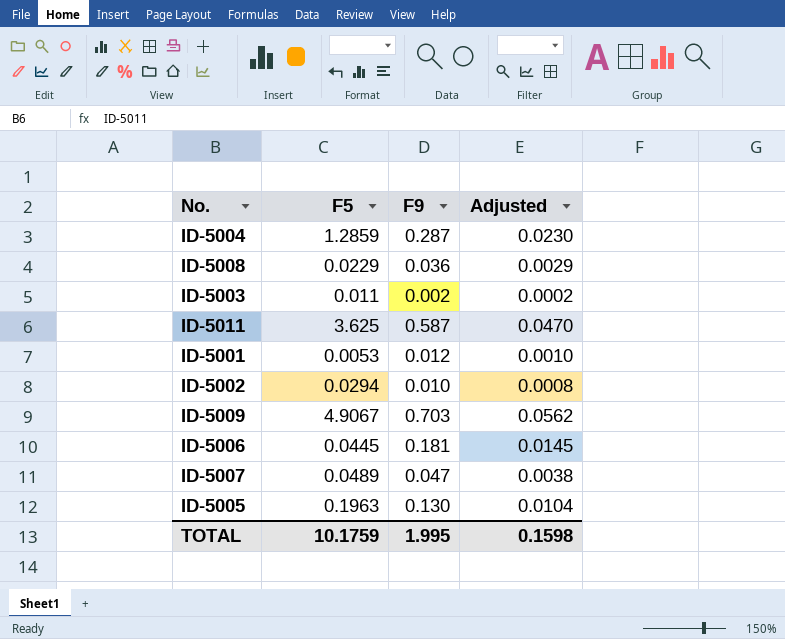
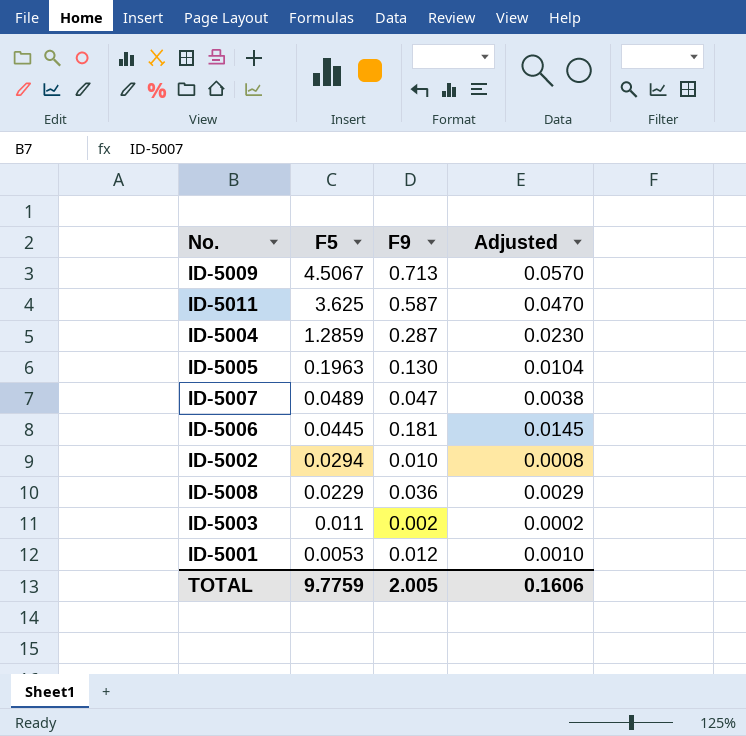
row order: none -> F5 descending
ID-5009 | F5: 4.9067 -> 4.5067
ID-5009 | F9: 0.703 -> 0.713
ID-5009 | Adjusted: 0.0562 -> 0.0570
TOTAL | F5: 10.1759 -> 9.7759
TOTAL | F9: 1.995 -> 2.005
TOTAL | Adjusted: 0.1598 -> 0.1606

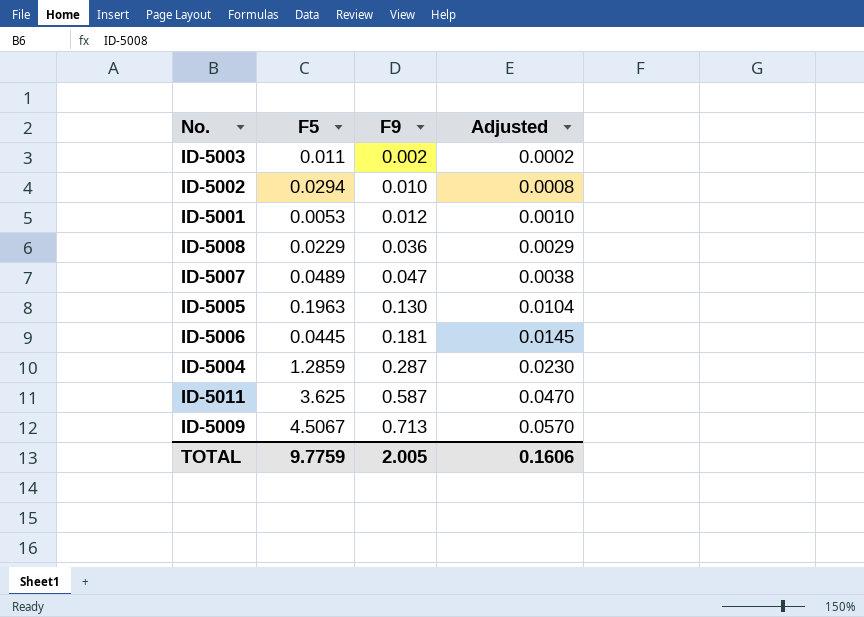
row order: F5 descending -> F9 ascending

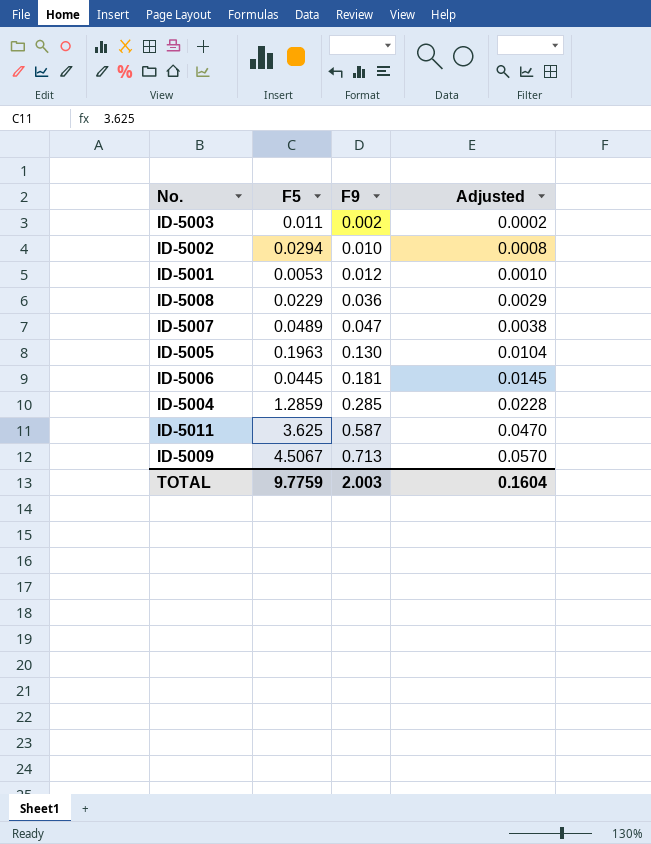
ID-5004 | F9: 0.287 -> 0.285
ID-5004 | Adjusted: 0.0230 -> 0.0228
TOTAL | F9: 2.005 -> 2.003
TOTAL | Adjusted: 0.1606 -> 0.1604

